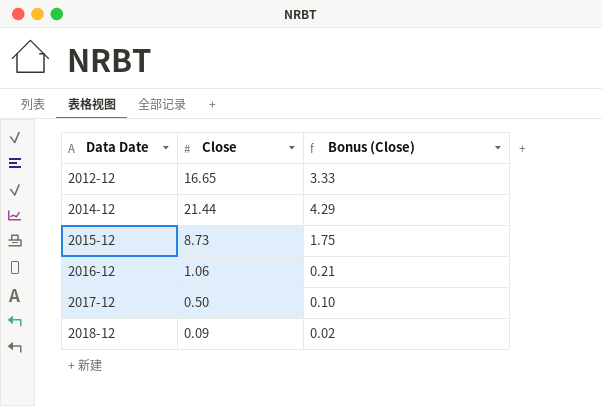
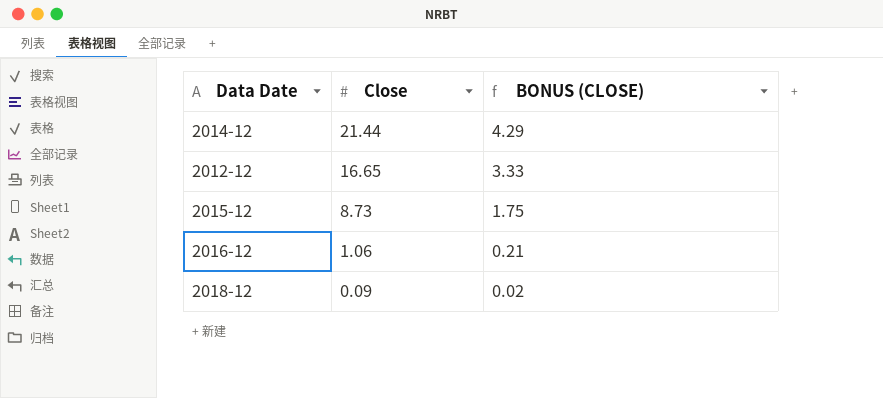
row order: Data Date ascending -> Close descending
column name: Bonus (Close) -> BONUS (CLOSE)
row 2017-12: 0.50 | 0.10 -> none

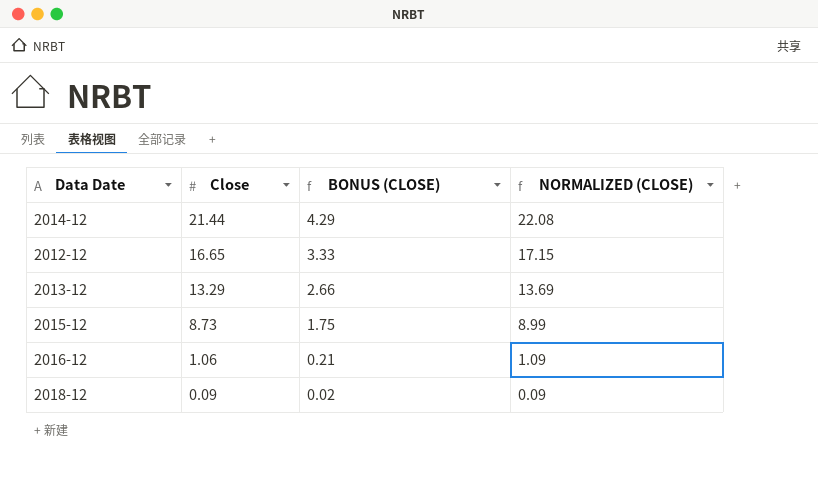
column NORMALIZED (CLOSE) | formula: none -> [Close] * 1.03
row 2013-12: none -> 13.29 | 2.66 | 13.69

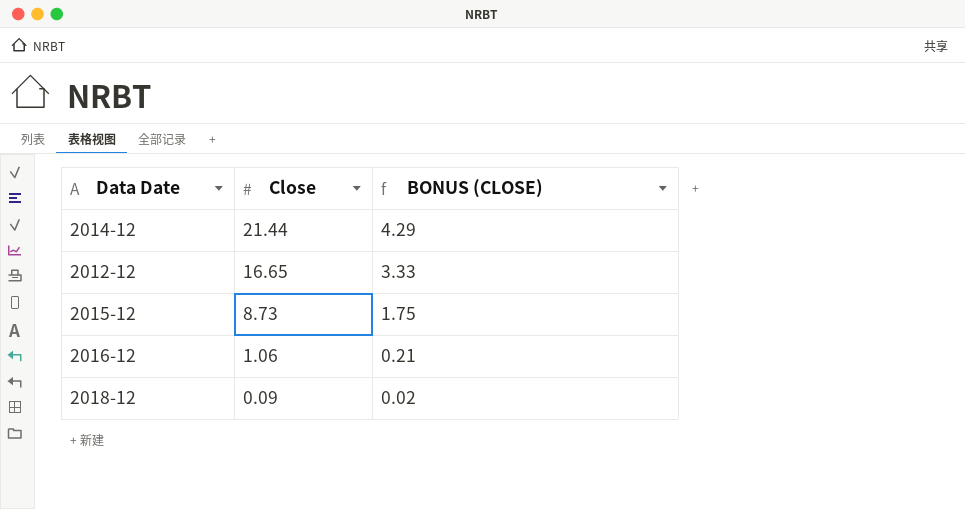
column NORMALIZED (CLOSE) | formula: [Close] * 1.03 -> none
row 2013-12: 13.29 | 2.66 | 13.69 -> none

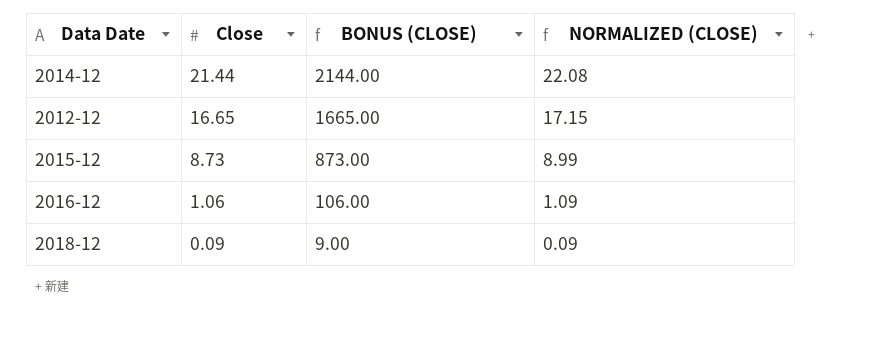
column BONUS (CLOSE) | formula: [Close] * 0.2 -> [Close] * 100
column NORMALIZED (CLOSE) | formula: none -> [Close] * 1.03

